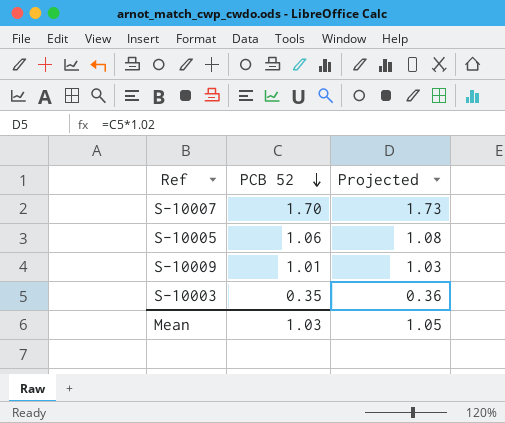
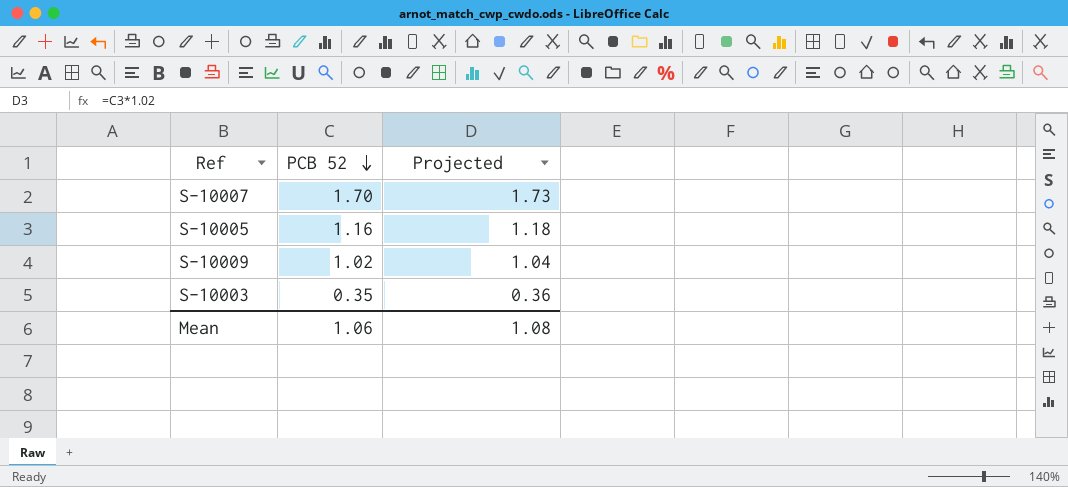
S-10005 | PCB 52: 1.06 -> 1.16
S-10005 | Projected: 1.08 -> 1.18
S-10009 | PCB 52: 1.01 -> 1.02
S-10009 | Projected: 1.03 -> 1.04
Mean | PCB 52: 1.03 -> 1.06
Mean | Projected: 1.05 -> 1.08

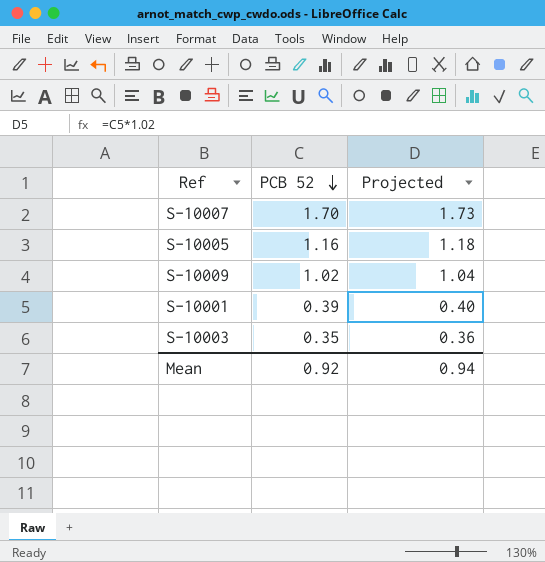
row S-10001: none -> 0.39 | 0.40
Mean | PCB 52: 1.06 -> 0.92
Mean | Projected: 1.08 -> 0.94

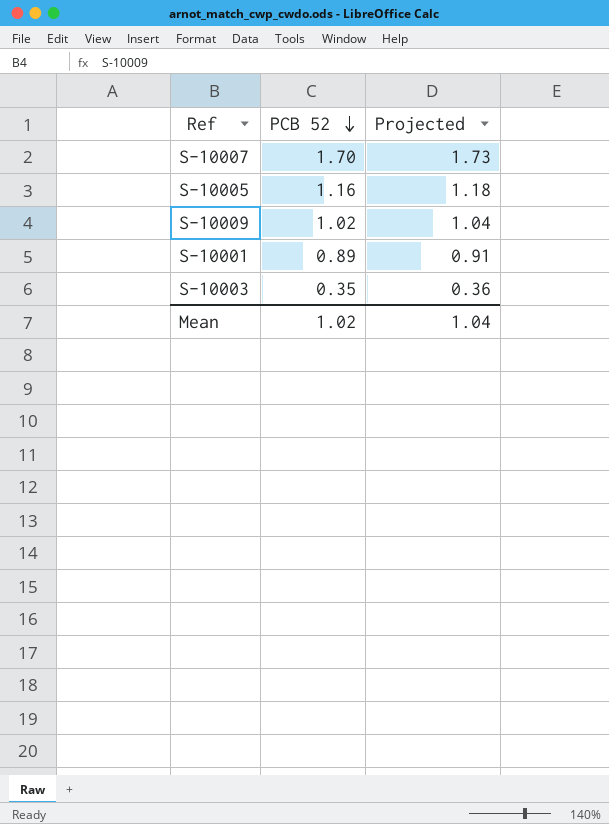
S-10001 | PCB 52: 0.39 -> 0.89
S-10001 | Projected: 0.40 -> 0.91
Mean | PCB 52: 0.92 -> 1.02
Mean | Projected: 0.94 -> 1.04

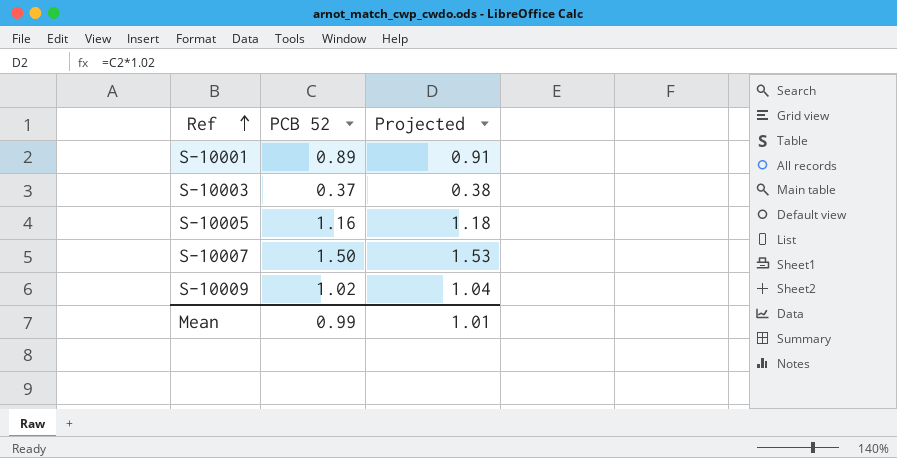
row order: PCB 52 descending -> Ref ascending
S-10003 | PCB 52: 0.35 -> 0.37
S-10003 | Projected: 0.36 -> 0.38
S-10007 | PCB 52: 1.70 -> 1.50
S-10007 | Projected: 1.73 -> 1.53
Mean | PCB 52: 1.02 -> 0.99
Mean | Projected: 1.04 -> 1.01

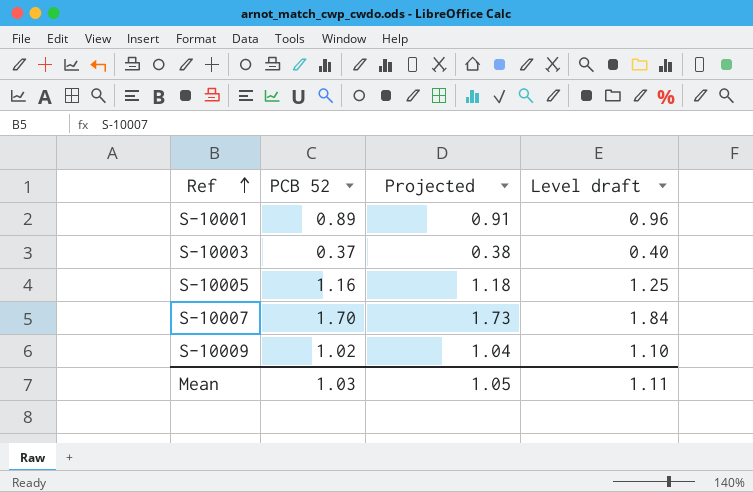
column Level draft | formula: none -> [PCB 52] * 1.08
S-10007 | PCB 52: 1.50 -> 1.70
S-10007 | Projected: 1.53 -> 1.73
Mean | PCB 52: 0.99 -> 1.03
Mean | Projected: 1.01 -> 1.05

